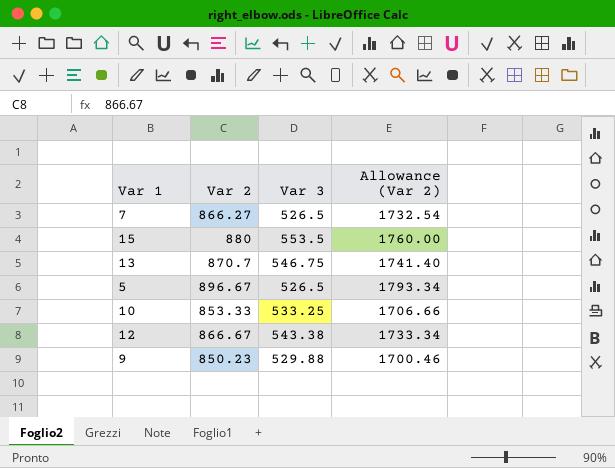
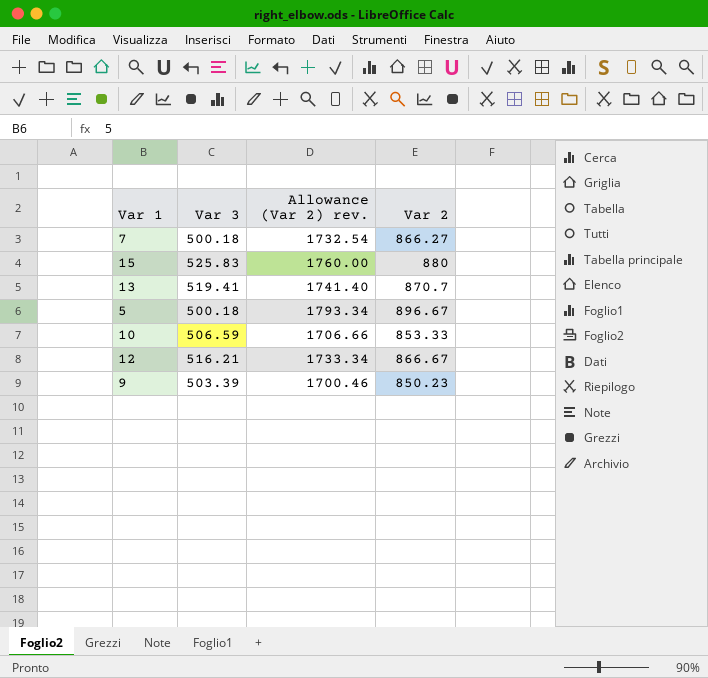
column name: Allowance (Var 2) -> Allowance (Var 2) rev.
column Var 2 | position: 2 -> 4
7 | Var 3: 526.5 -> 500.18
15 | Var 3: 553.5 -> 525.83
13 | Var 3: 546.75 -> 519.41
5 | Var 3: 526.5 -> 500.18
10 | Var 3: 533.25 -> 506.59
12 | Var 3: 543.38 -> 516.21
9 | Var 3: 529.88 -> 503.39

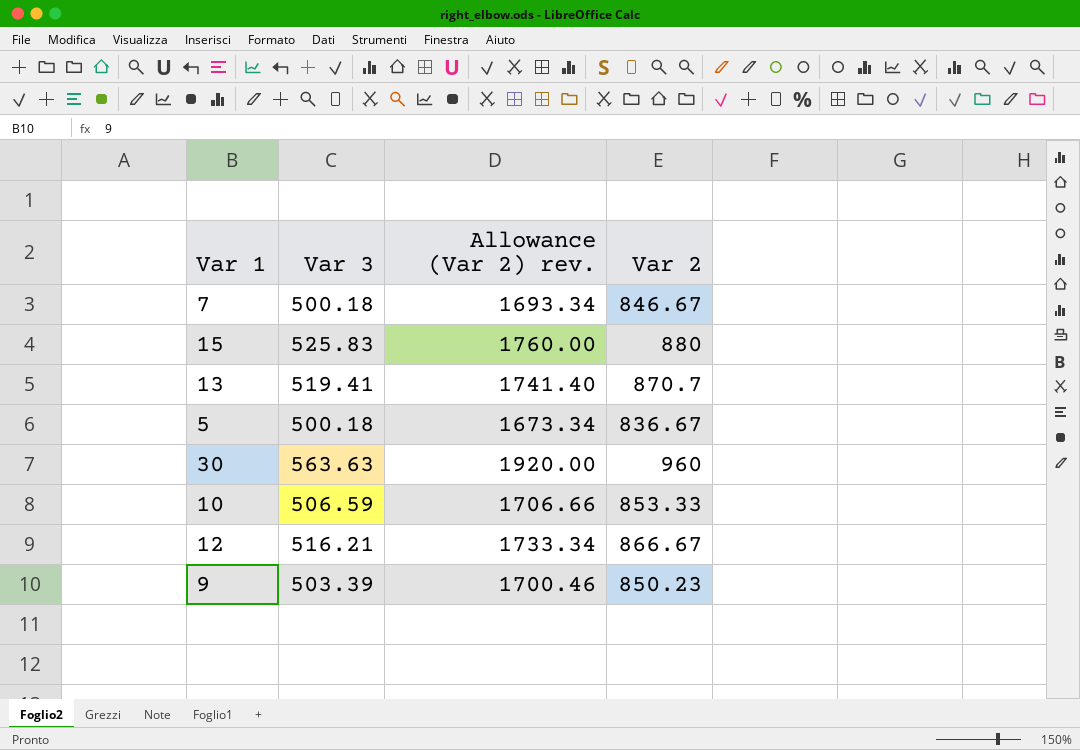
7 | Allowance (Var 2) rev.: 1732.54 -> 1693.34
7 | Var 2: 866.27 -> 846.67
5 | Allowance (Var 2) rev.: 1793.34 -> 1673.34
5 | Var 2: 896.67 -> 836.67
row 30: none -> 563.63 | 1920.00 | 960

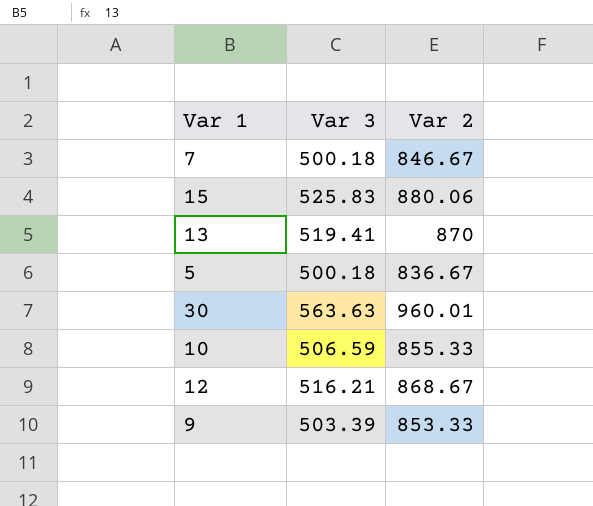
column Allowance (Var 2) rev. | formula: [Var 2] * 2 -> none
15 | Var 2: 880 -> 880.06
13 | Var 2: 870.7 -> 870
30 | Var 2: 960 -> 960.01
10 | Var 2: 853.33 -> 855.33
12 | Var 2: 866.67 -> 868.67
9 | Var 2: 850.23 -> 853.33

